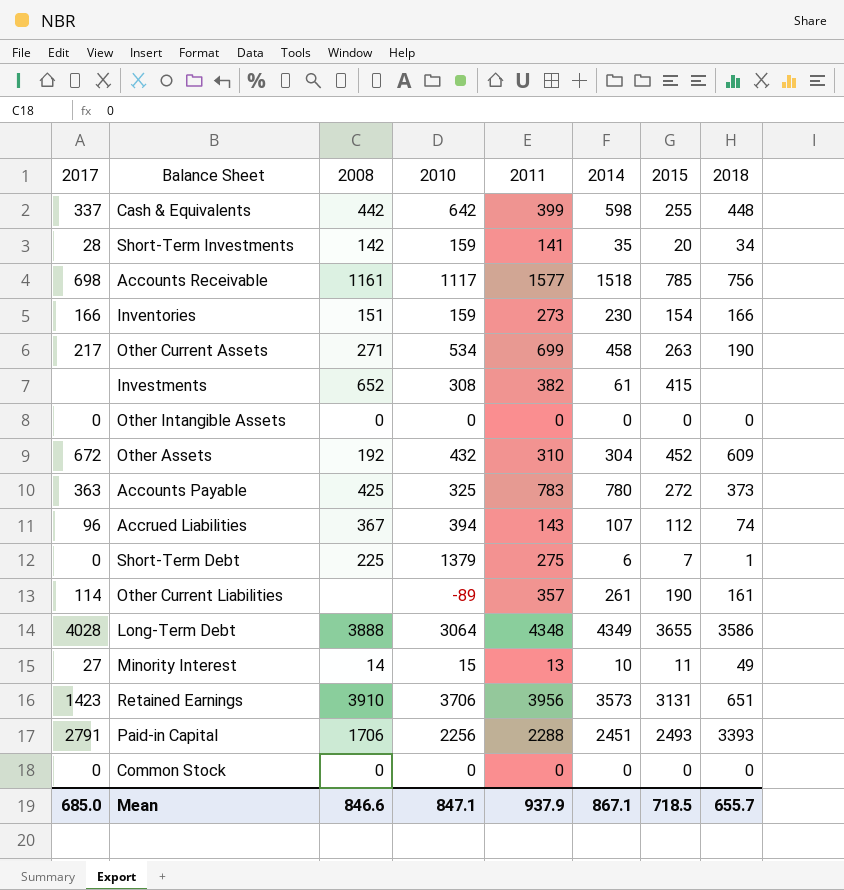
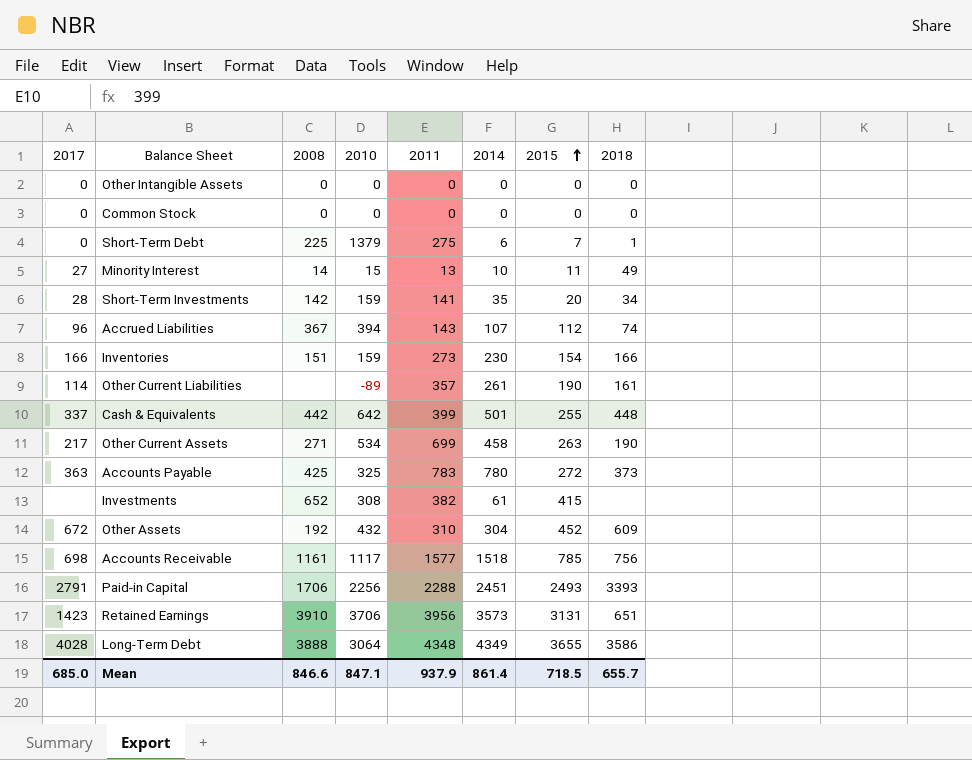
row order: none -> 2015 ascending
Cash & Equivalents | 2014: 598 -> 501
Mean | 2014: 867.1 -> 861.4

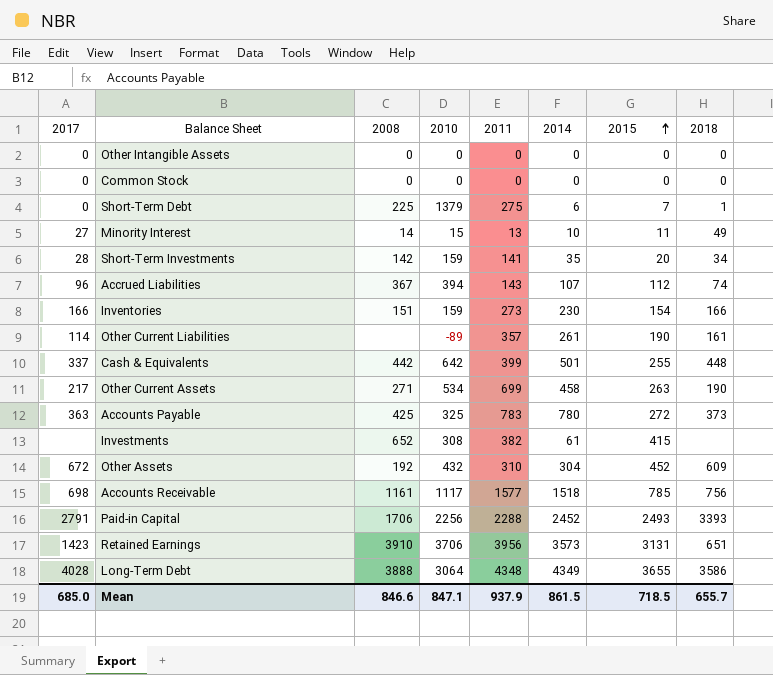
Paid-in Capital | 2014: 2451 -> 2452
Mean | 2014: 861.4 -> 861.5

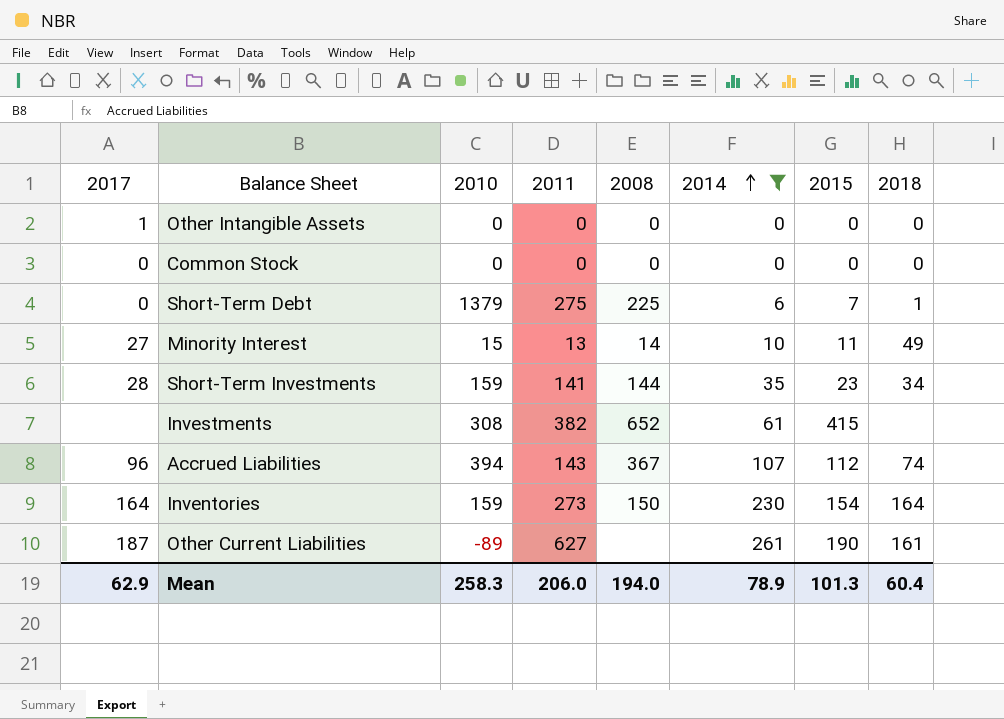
filter: none -> 2014 <= 261
row order: 2015 ascending -> 2014 ascending
column 2008 | position: 3 -> 5
Other Intangible Assets | 2017: 0 -> 1
Short-Term Investments | 2008: 142 -> 144
Short-Term Investments | 2015: 20 -> 23
Inventories | 2017: 166 -> 164
Inventories | 2008: 151 -> 150
Inventories | 2018: 166 -> 164
Other Current Liabilities | 2017: 114 -> 187
Other Current Liabilities | 2011: 357 -> 627
Mean | 2017: 685.0 -> 62.9
Mean | 2010: 847.1 -> 258.3
Mean | 2011: 937.9 -> 206.0
Mean | 2008: 846.6 -> 194.0
Mean | 2014: 861.5 -> 78.9
Mean | 2015: 718.5 -> 101.3
Mean | 2018: 655.7 -> 60.4

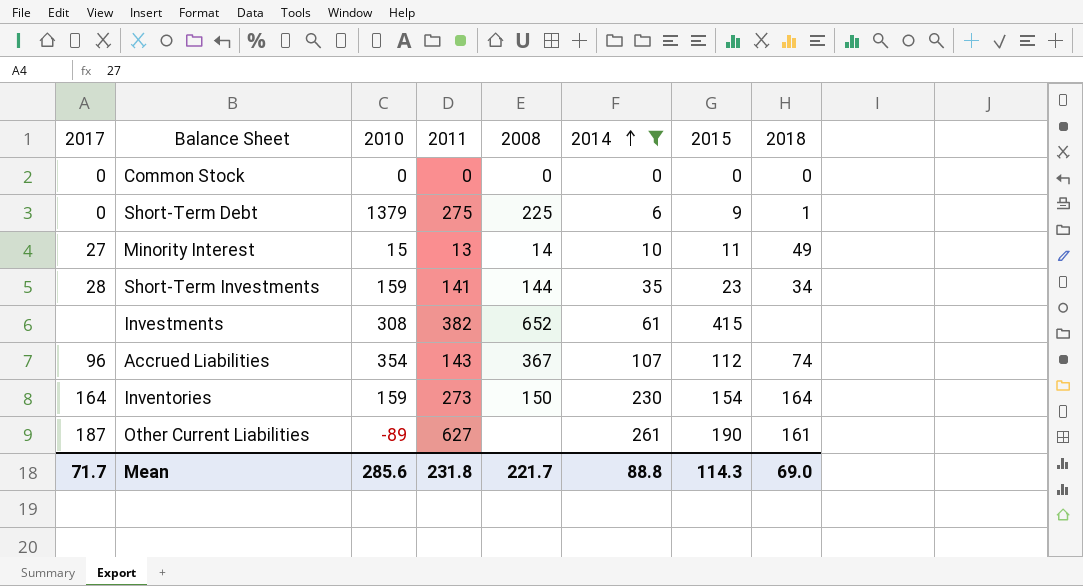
row Other Intangible Assets: 1 | 0 | 0 | 0 | 0 | 0 | 0 -> none
Short-Term Debt | 2015: 7 -> 9
Accrued Liabilities | 2010: 394 -> 354
Mean | 2017: 62.9 -> 71.7
Mean | 2010: 258.3 -> 285.6
Mean | 2011: 206.0 -> 231.8
Mean | 2008: 194.0 -> 221.7
Mean | 2014: 78.9 -> 88.8
Mean | 2015: 101.3 -> 114.3
Mean | 2018: 60.4 -> 69.0

